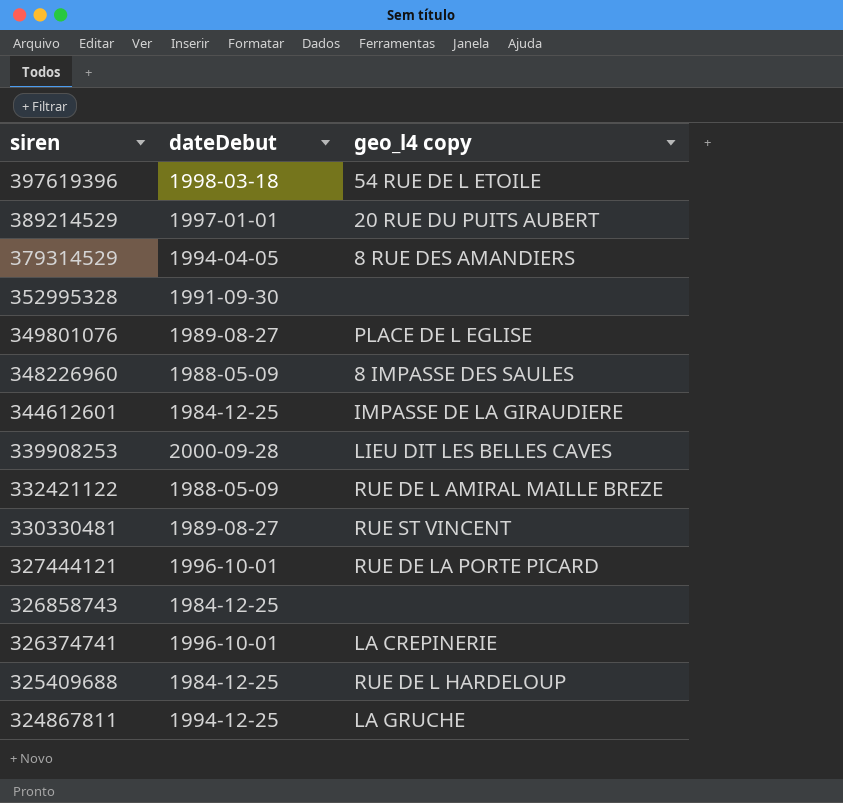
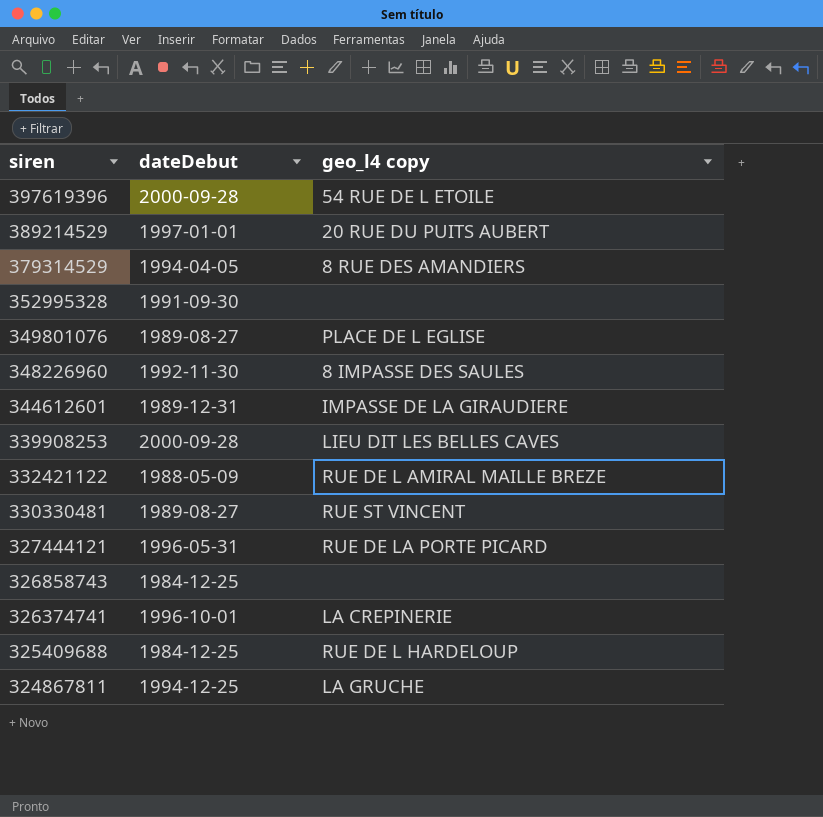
397619396 | dateDebut: 1998-03-18 -> 2000-09-28
348226960 | dateDebut: 1988-05-09 -> 1992-11-30
344612601 | dateDebut: 1984-12-25 -> 1989-12-31
327444121 | dateDebut: 1996-10-01 -> 1996-05-31

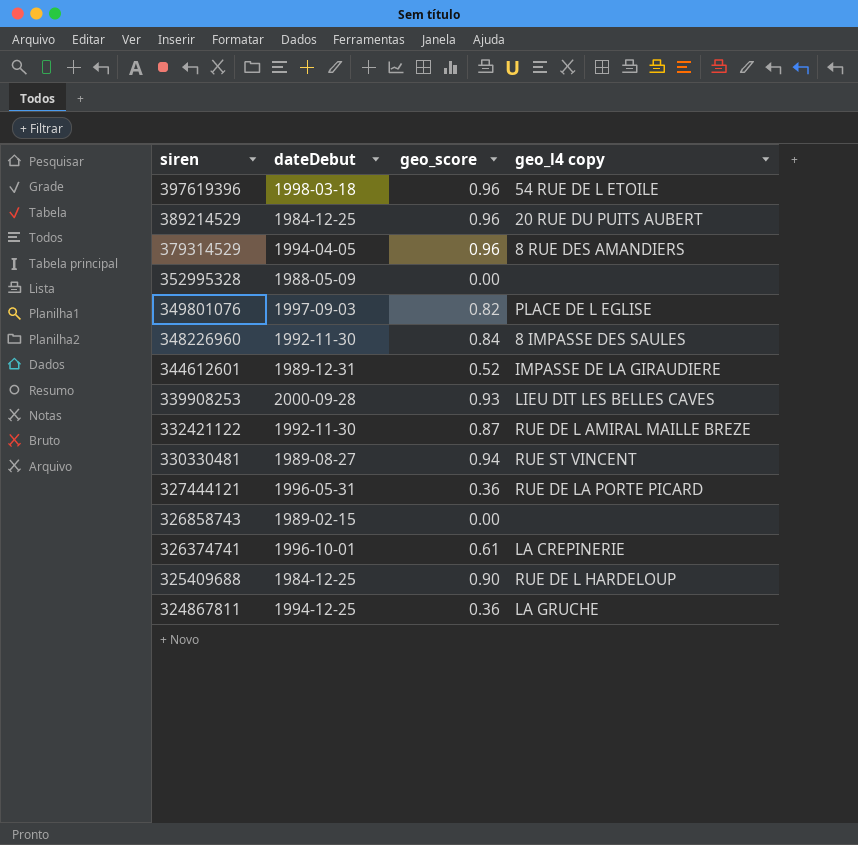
column geo_score | position: none -> 3
397619396 | dateDebut: 2000-09-28 -> 1998-03-18
389214529 | dateDebut: 1997-01-01 -> 1984-12-25
352995328 | dateDebut: 1991-09-30 -> 1988-05-09
349801076 | dateDebut: 1989-08-27 -> 1997-09-03
332421122 | dateDebut: 1988-05-09 -> 1992-11-30
326858743 | dateDebut: 1984-12-25 -> 1989-02-15

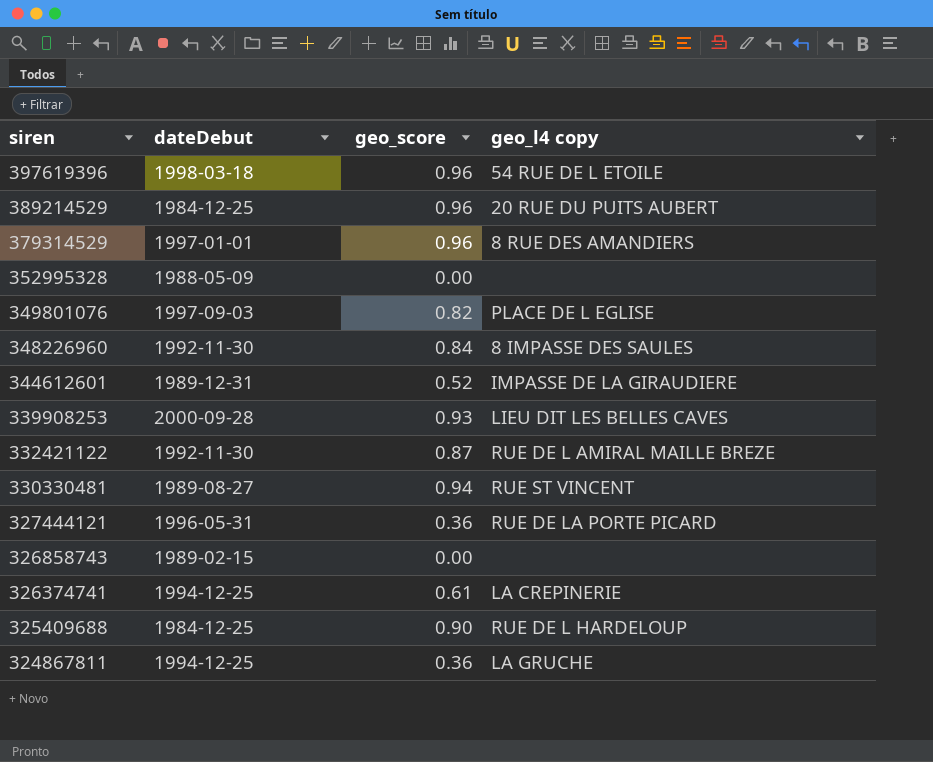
379314529 | dateDebut: 1994-04-05 -> 1997-01-01
326374741 | dateDebut: 1996-10-01 -> 1994-12-25

